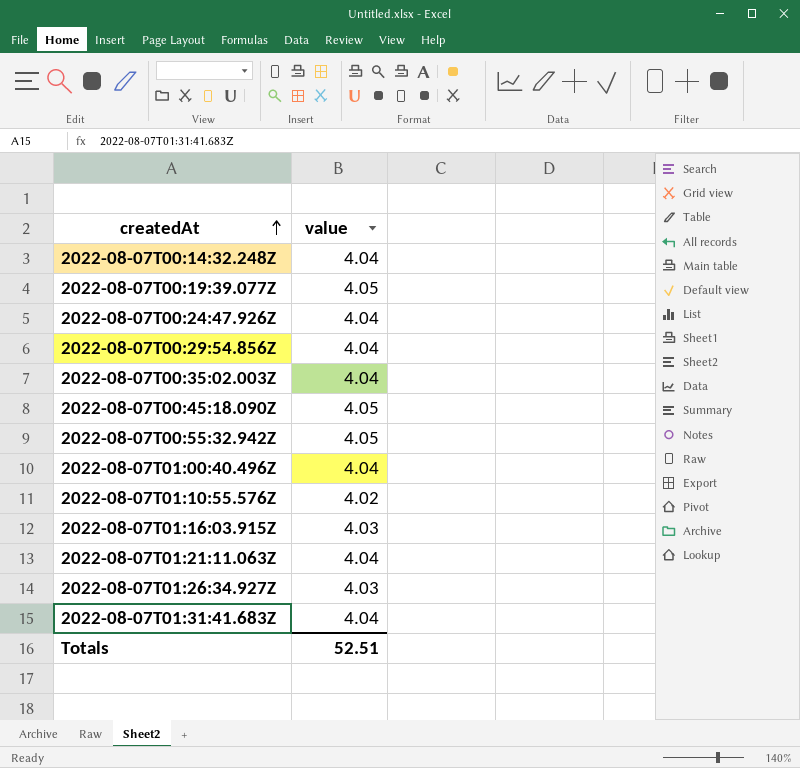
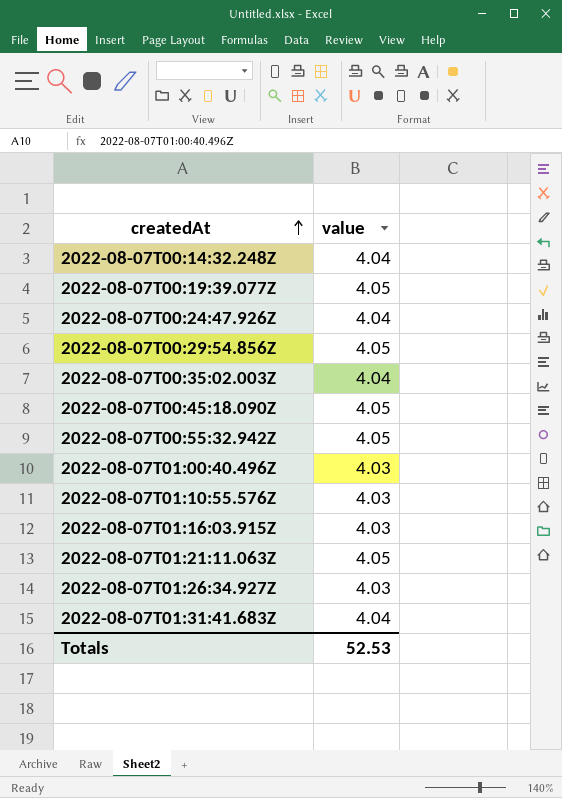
2022-08-07T00:29:54.856Z | value: 4.04 -> 4.05
2022-08-07T01:00:40.496Z | value: 4.04 -> 4.03
2022-08-07T01:10:55.576Z | value: 4.02 -> 4.03
2022-08-07T01:21:11.063Z | value: 4.04 -> 4.05
Totals | value: 52.51 -> 52.53

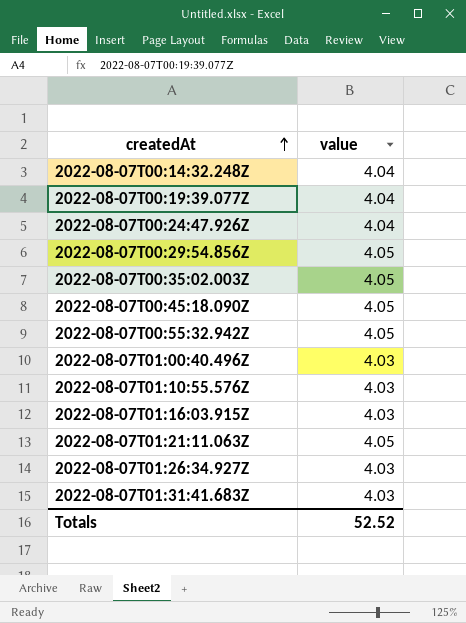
2022-08-07T00:19:39.077Z | value: 4.05 -> 4.04
2022-08-07T00:35:02.003Z | value: 4.04 -> 4.05
2022-08-07T01:31:41.683Z | value: 4.04 -> 4.03
Totals | value: 52.53 -> 52.52

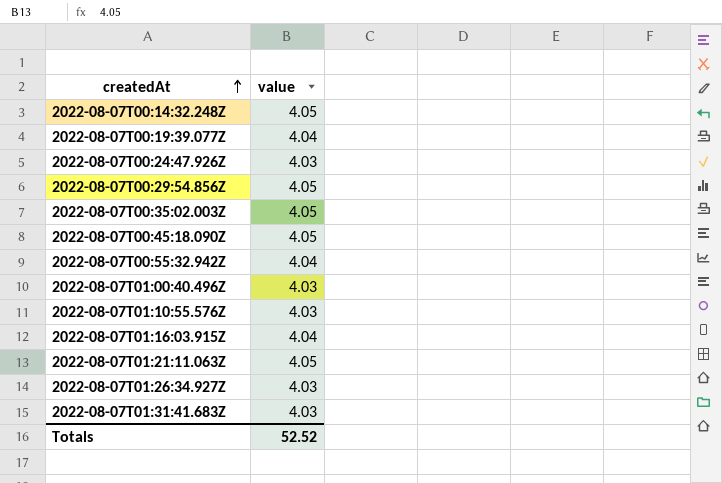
2022-08-07T00:14:32.248Z | value: 4.04 -> 4.05
2022-08-07T00:24:47.926Z | value: 4.04 -> 4.03
2022-08-07T00:55:32.942Z | value: 4.05 -> 4.04
2022-08-07T01:16:03.915Z | value: 4.03 -> 4.04

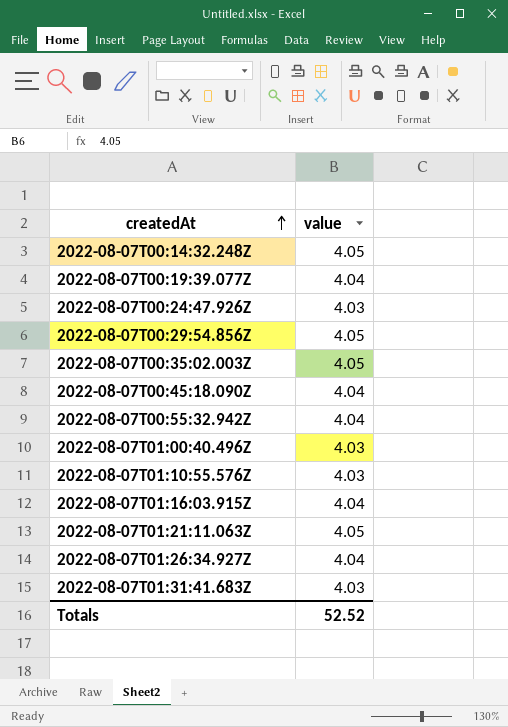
2022-08-07T00:45:18.090Z | value: 4.05 -> 4.04
2022-08-07T01:26:34.927Z | value: 4.03 -> 4.04

